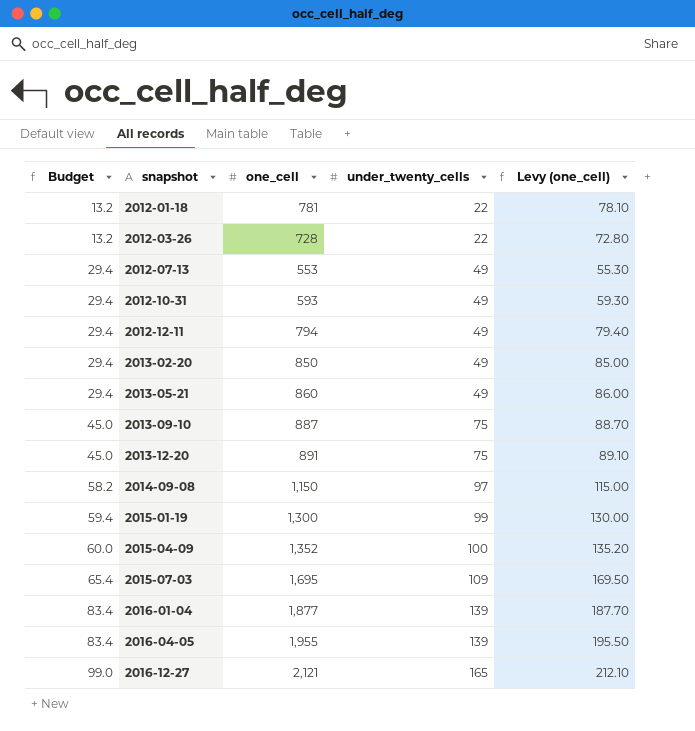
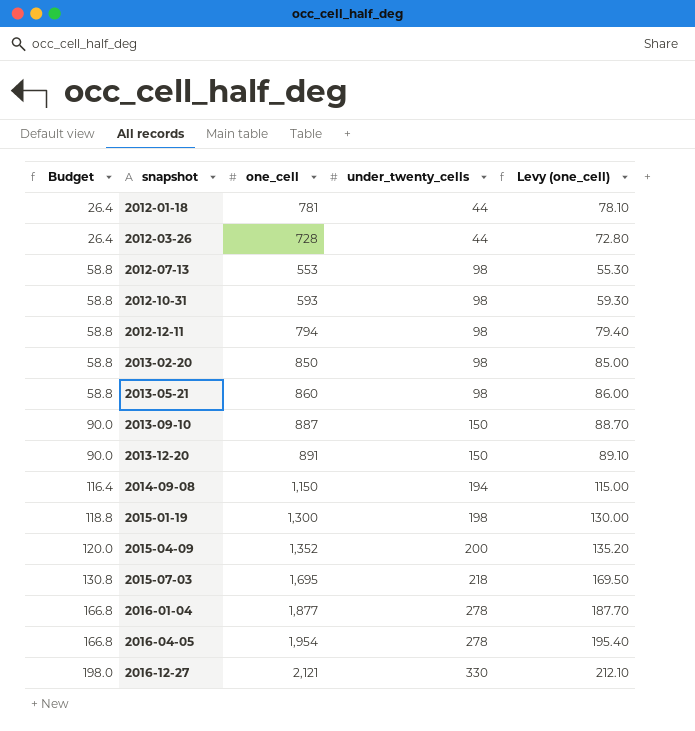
2012-01-18 | Budget: 13.2 -> 26.4
2012-01-18 | under_twenty_cells: 22 -> 44
2012-03-26 | Budget: 13.2 -> 26.4
2012-03-26 | under_twenty_cells: 22 -> 44
2012-07-13 | Budget: 29.4 -> 58.8
2012-07-13 | under_twenty_cells: 49 -> 98
2012-10-31 | Budget: 29.4 -> 58.8
2012-10-31 | under_twenty_cells: 49 -> 98
2012-12-11 | Budget: 29.4 -> 58.8
2012-12-11 | under_twenty_cells: 49 -> 98
2013-02-20 | Budget: 29.4 -> 58.8
2013-02-20 | under_twenty_cells: 49 -> 98
2013-05-21 | Budget: 29.4 -> 58.8
2013-05-21 | under_twenty_cells: 49 -> 98
2013-09-10 | Budget: 45.0 -> 90.0
2013-09-10 | under_twenty_cells: 75 -> 150
2013-12-20 | Budget: 45.0 -> 90.0
2013-12-20 | under_twenty_cells: 75 -> 150
2014-09-08 | Budget: 58.2 -> 116.4
2014-09-08 | under_twenty_cells: 97 -> 194
2015-01-19 | Budget: 59.4 -> 118.8
2015-01-19 | under_twenty_cells: 99 -> 198
2015-04-09 | Budget: 60.0 -> 120.0
2015-04-09 | under_twenty_cells: 100 -> 200
2015-07-03 | Budget: 65.4 -> 130.8
2015-07-03 | under_twenty_cells: 109 -> 218
2016-01-04 | Budget: 83.4 -> 166.8
2016-01-04 | under_twenty_cells: 139 -> 278
2016-04-05 | Budget: 83.4 -> 166.8
2016-04-05 | one_cell: 1,955 -> 1,954
2016-04-05 | under_twenty_cells: 139 -> 278
2016-04-05 | Levy (one_cell): 195.50 -> 195.40
2016-12-27 | Budget: 99.0 -> 198.0
2016-12-27 | under_twenty_cells: 165 -> 330

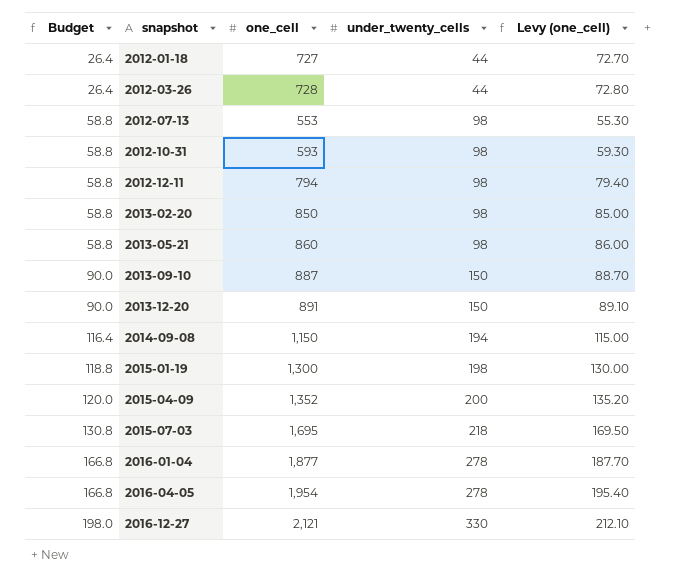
2012-01-18 | one_cell: 781 -> 727
2012-01-18 | Levy (one_cell): 78.10 -> 72.70

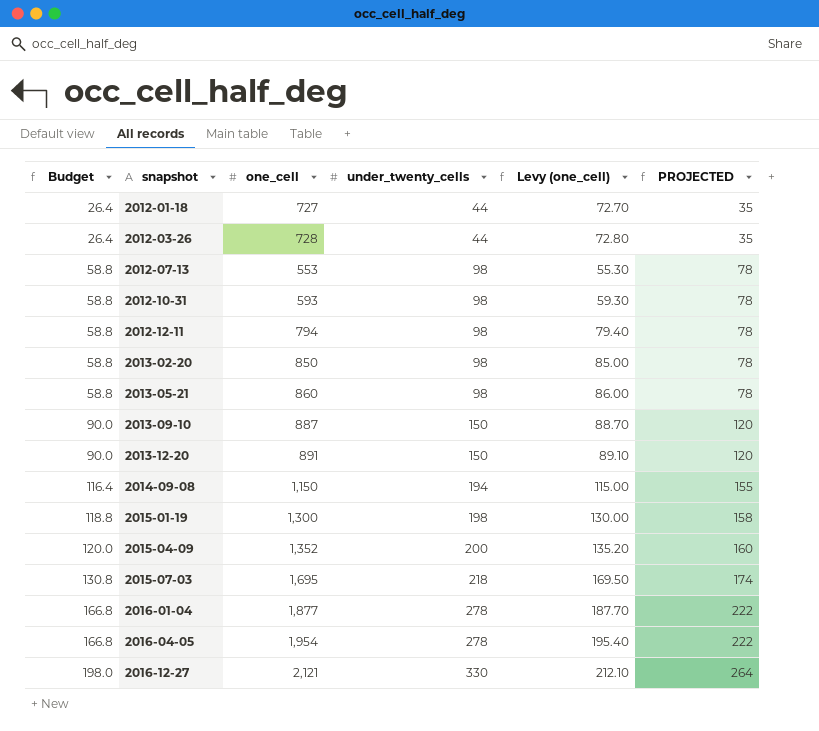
column PROJECTED | formula: none -> [under_twenty_cells] * 0.8

